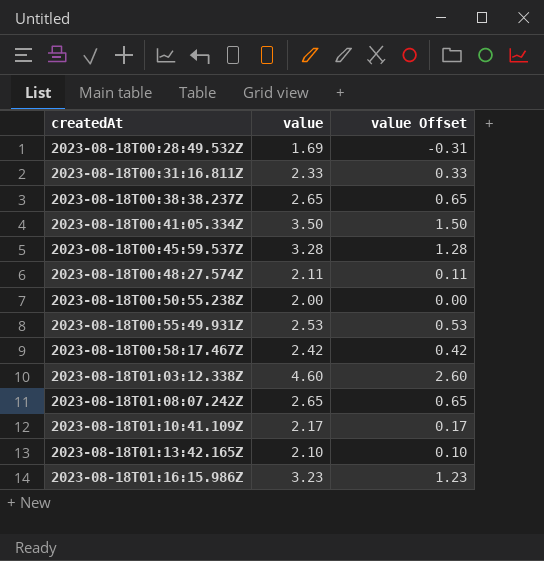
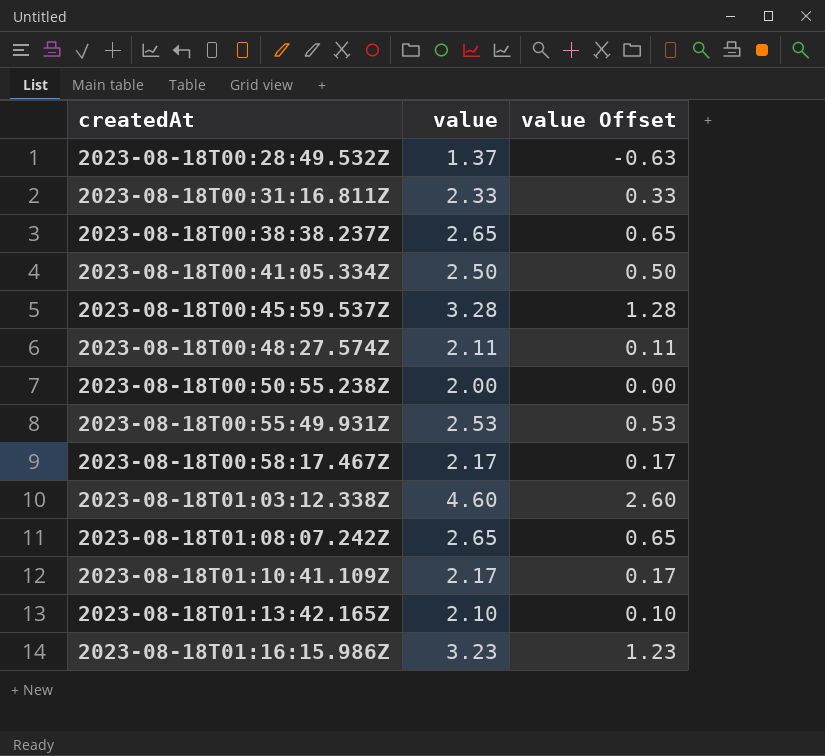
2023-08-18T00:28:49.532Z | value: 1.69 -> 1.37
2023-08-18T00:28:49.532Z | value Offset: -0.31 -> -0.63
2023-08-18T00:41:05.334Z | value: 3.50 -> 2.50
2023-08-18T00:41:05.334Z | value Offset: 1.50 -> 0.50
2023-08-18T00:58:17.467Z | value: 2.42 -> 2.17
2023-08-18T00:58:17.467Z | value Offset: 0.42 -> 0.17

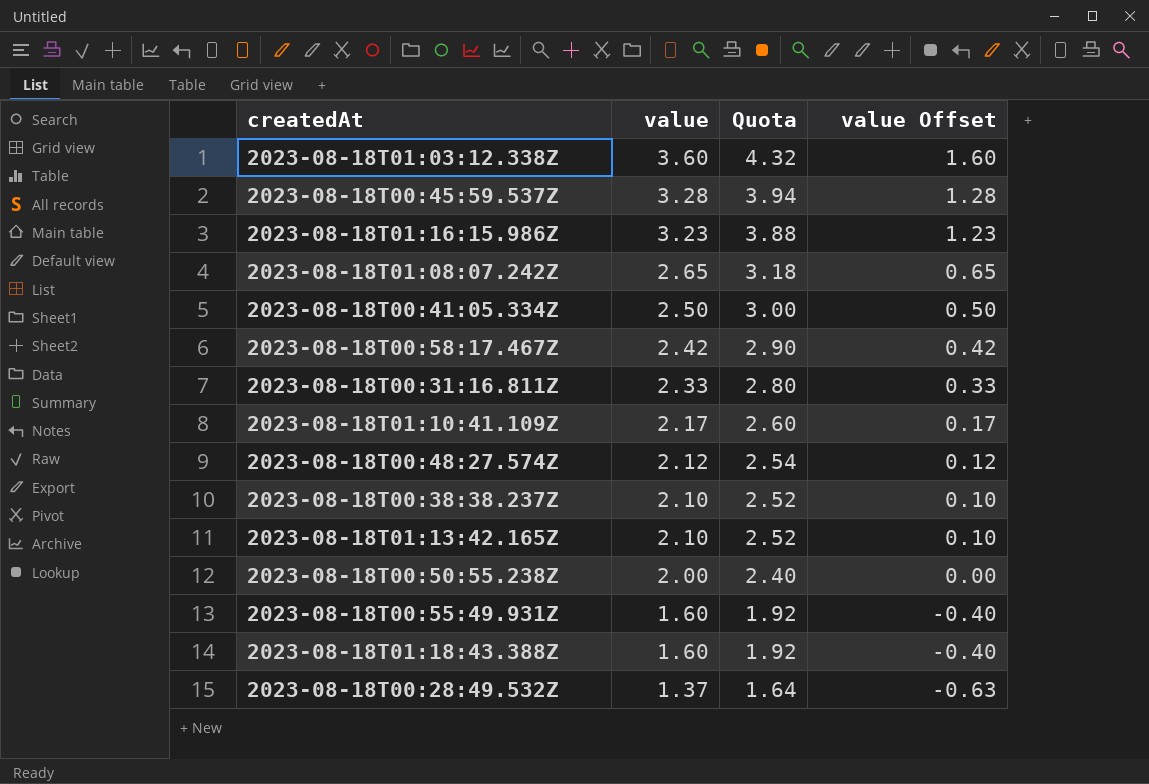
row order: createdAt ascending -> value descending
column Quota | formula: none -> [value] * 1.2
2023-08-18T01:03:12.338Z | value: 4.60 -> 3.60
2023-08-18T01:03:12.338Z | value Offset: 2.60 -> 1.60
2023-08-18T00:58:17.467Z | value: 2.17 -> 2.42
2023-08-18T00:58:17.467Z | value Offset: 0.17 -> 0.42
2023-08-18T00:48:27.574Z | value: 2.11 -> 2.12
2023-08-18T00:48:27.574Z | value Offset: 0.11 -> 0.12
2023-08-18T00:38:38.237Z | value: 2.65 -> 2.10
2023-08-18T00:38:38.237Z | value Offset: 0.65 -> 0.10
2023-08-18T00:55:49.931Z | value: 2.53 -> 1.60
2023-08-18T00:55:49.931Z | value Offset: 0.53 -> -0.40
row 2023-08-18T01:18:43.388Z: none -> 1.60 | 1.92 | -0.40

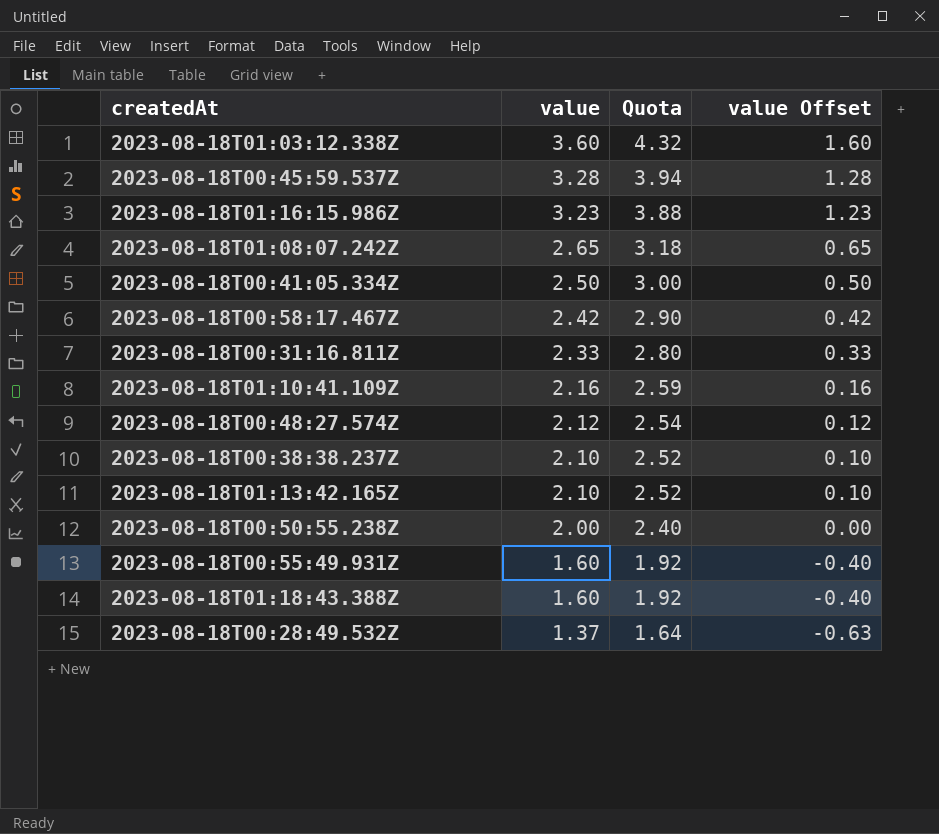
2023-08-18T01:10:41.109Z | value: 2.17 -> 2.16
2023-08-18T01:10:41.109Z | Quota: 2.60 -> 2.59
2023-08-18T01:10:41.109Z | value Offset: 0.17 -> 0.16

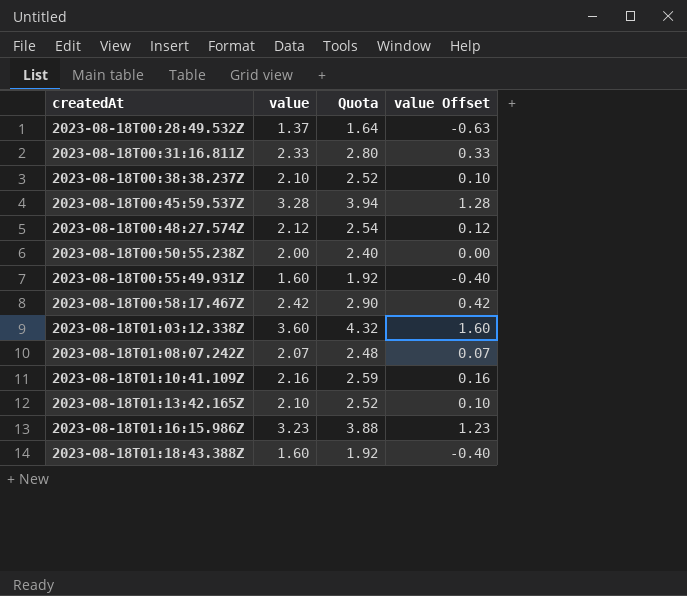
row order: value descending -> createdAt ascending
row 2023-08-18T00:41:05.334Z: 2.50 | 3.00 | 0.50 -> none
2023-08-18T01:08:07.242Z | value: 2.65 -> 2.07
2023-08-18T01:08:07.242Z | Quota: 3.18 -> 2.48
2023-08-18T01:08:07.242Z | value Offset: 0.65 -> 0.07

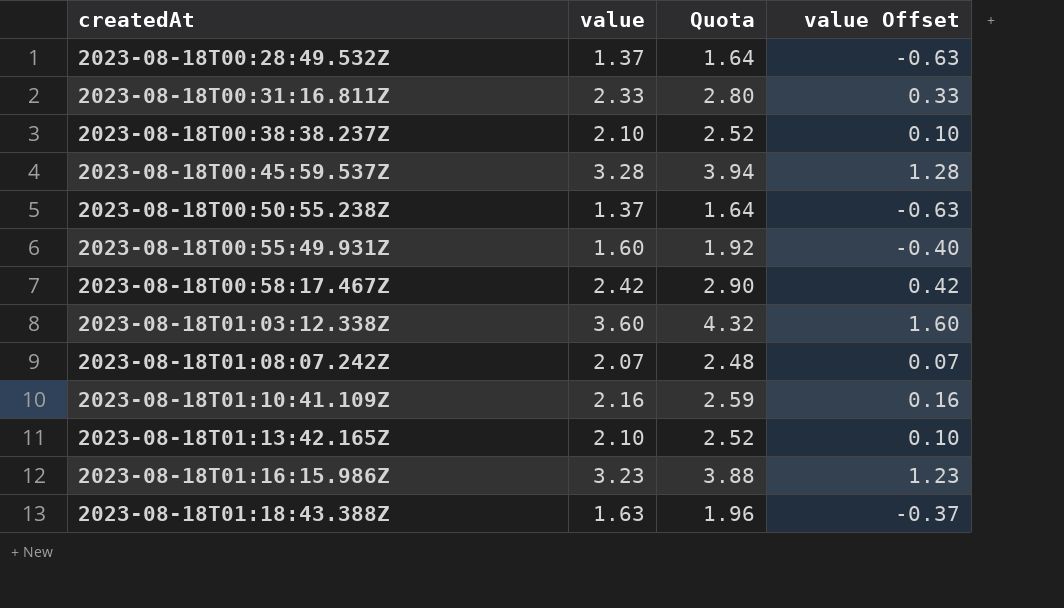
row 2023-08-18T00:48:27.574Z: 2.12 | 2.54 | 0.12 -> none
2023-08-18T00:50:55.238Z | value: 2.00 -> 1.37
2023-08-18T00:50:55.238Z | Quota: 2.40 -> 1.64
2023-08-18T00:50:55.238Z | value Offset: 0.00 -> -0.63
2023-08-18T01:18:43.388Z | value: 1.60 -> 1.63
2023-08-18T01:18:43.388Z | Quota: 1.92 -> 1.96
2023-08-18T01:18:43.388Z | value Offset: -0.40 -> -0.37

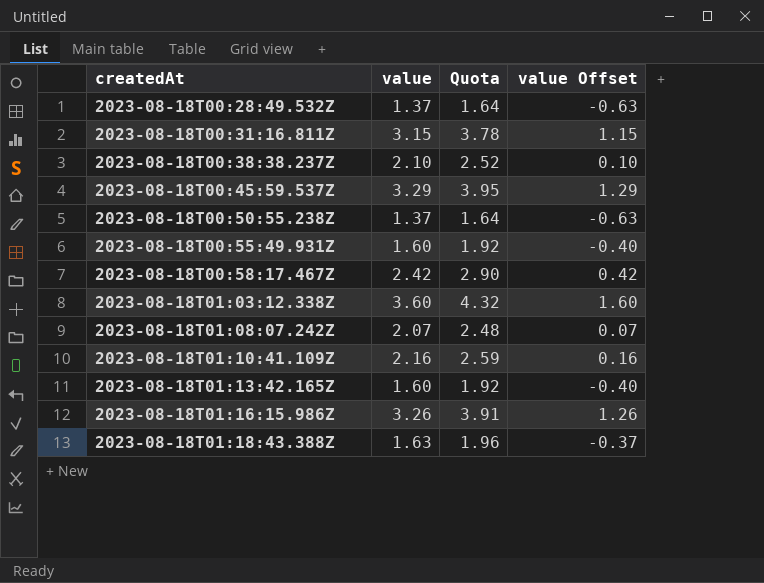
2023-08-18T00:31:16.811Z | value: 2.33 -> 3.15
2023-08-18T00:31:16.811Z | Quota: 2.80 -> 3.78
2023-08-18T00:31:16.811Z | value Offset: 0.33 -> 1.15
2023-08-18T00:45:59.537Z | value: 3.28 -> 3.29
2023-08-18T00:45:59.537Z | Quota: 3.94 -> 3.95
2023-08-18T00:45:59.537Z | value Offset: 1.28 -> 1.29
2023-08-18T01:13:42.165Z | value: 2.10 -> 1.60
2023-08-18T01:13:42.165Z | Quota: 2.52 -> 1.92
2023-08-18T01:13:42.165Z | value Offset: 0.10 -> -0.40
2023-08-18T01:16:15.986Z | value: 3.23 -> 3.26
2023-08-18T01:16:15.986Z | Quota: 3.88 -> 3.91
2023-08-18T01:16:15.986Z | value Offset: 1.23 -> 1.26

